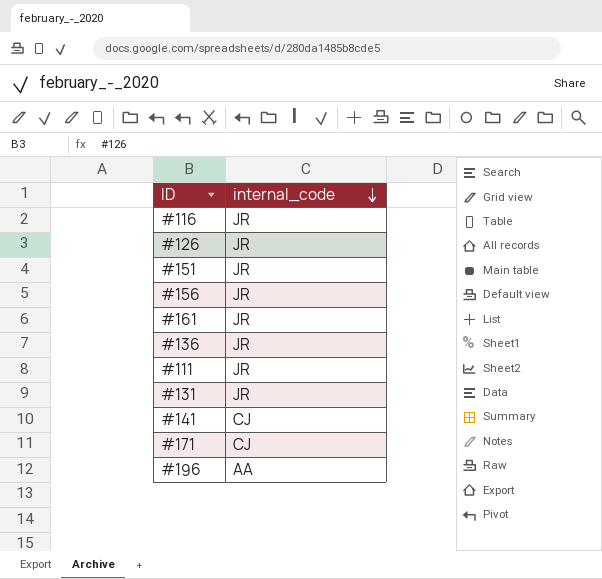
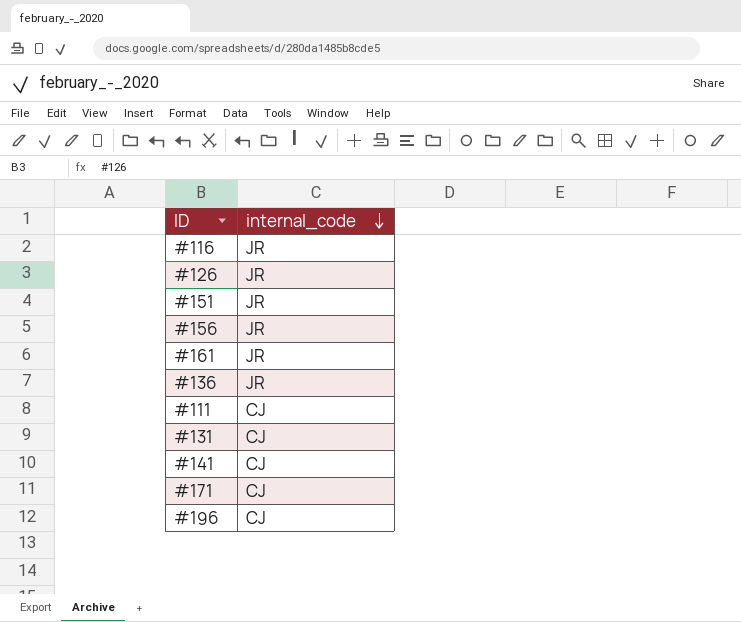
#111 | internal_code: JR -> CJ
#131 | internal_code: JR -> CJ
#196 | internal_code: AA -> CJ

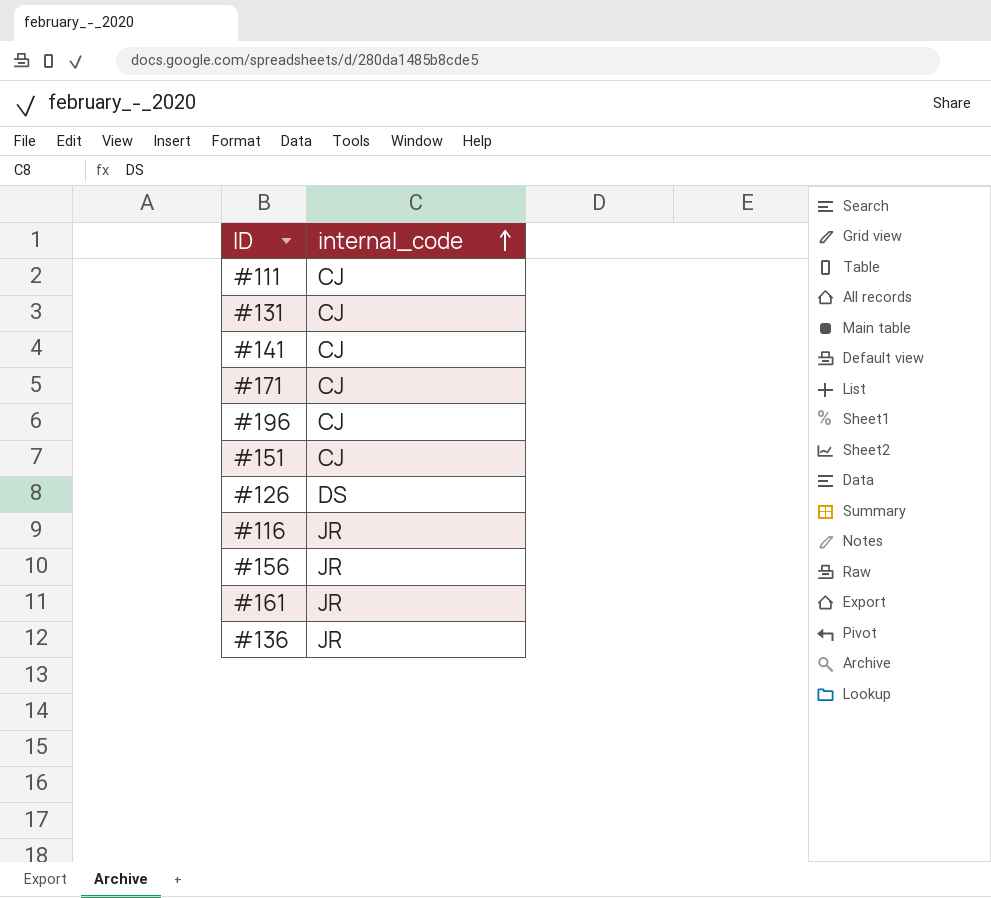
row order: internal_code descending -> internal_code ascending
#151 | internal_code: JR -> CJ
#126 | internal_code: JR -> DS

